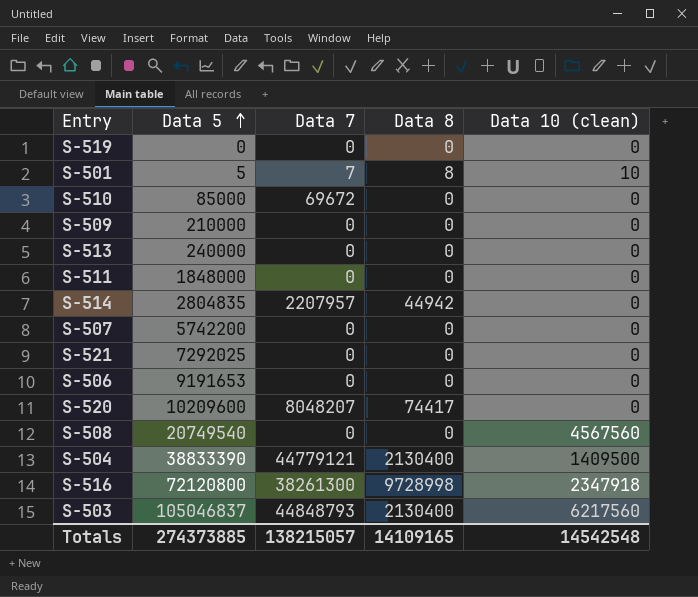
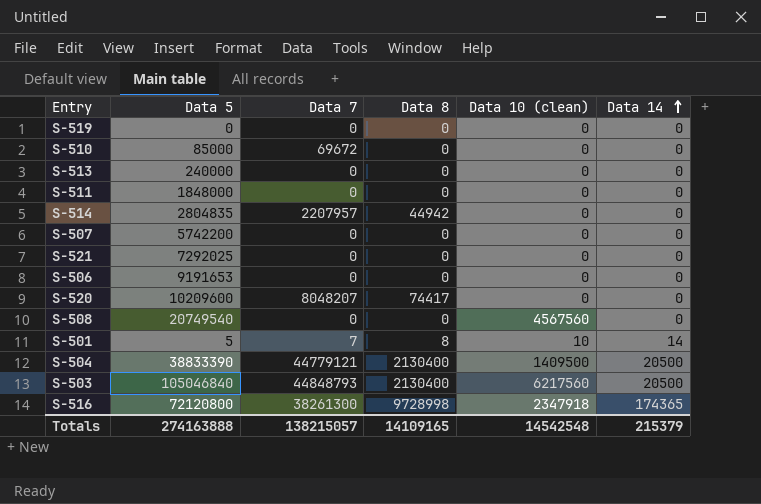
row order: Data 5 ascending -> Data 14 ascending
column Data 14 | position: none -> 6
row S-509: 210000 | 0 | 0 | 0 -> none
S-503 | Data 5: 105046837 -> 105046840
Totals | Data 5: 274373885 -> 274163888

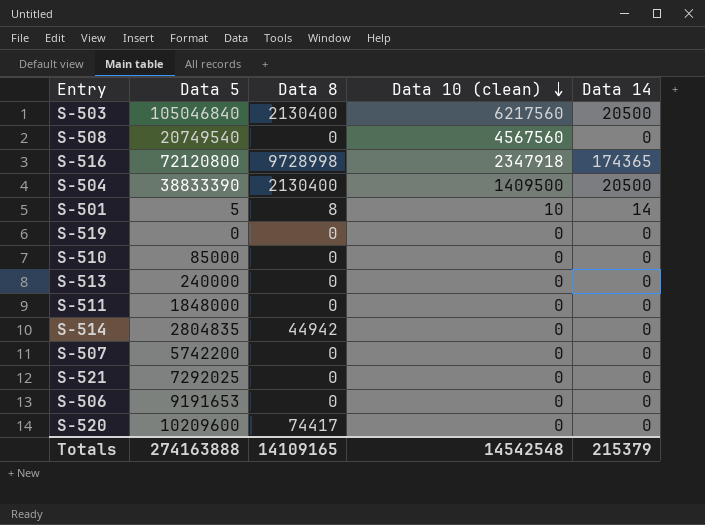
row order: Data 14 ascending -> Data 10 (clean) descending
column Data 7 | position: 3 -> none

